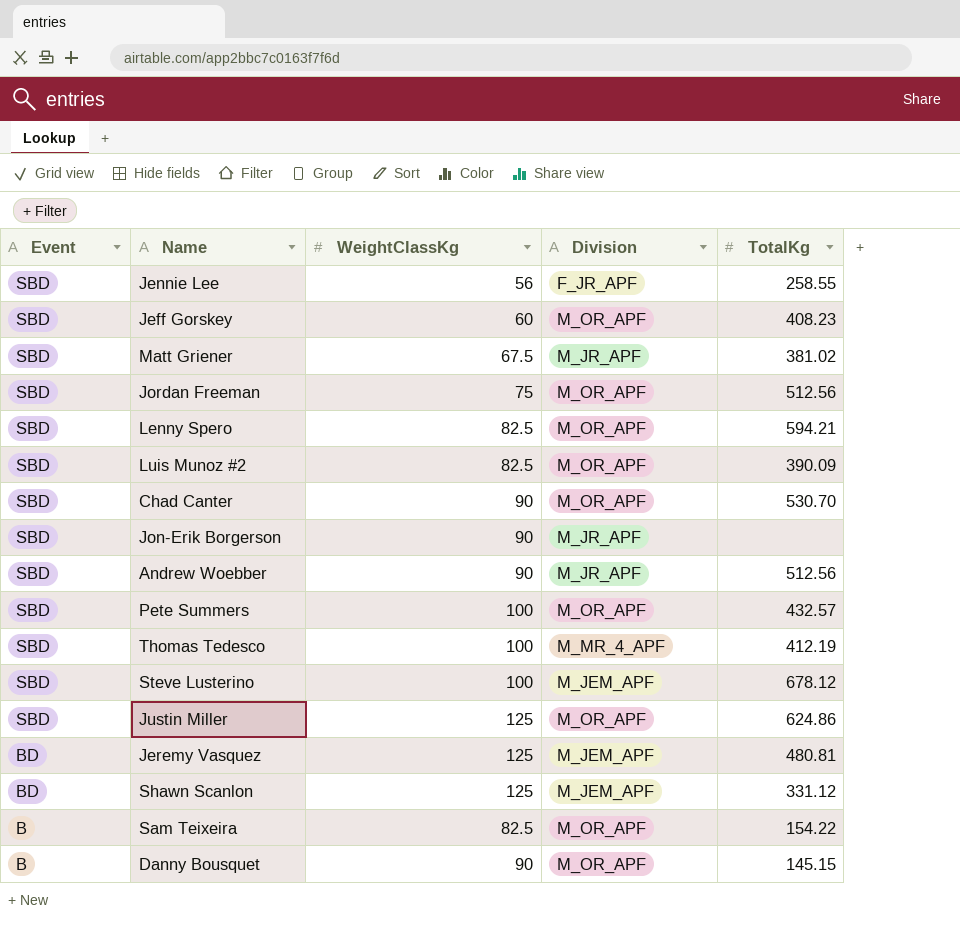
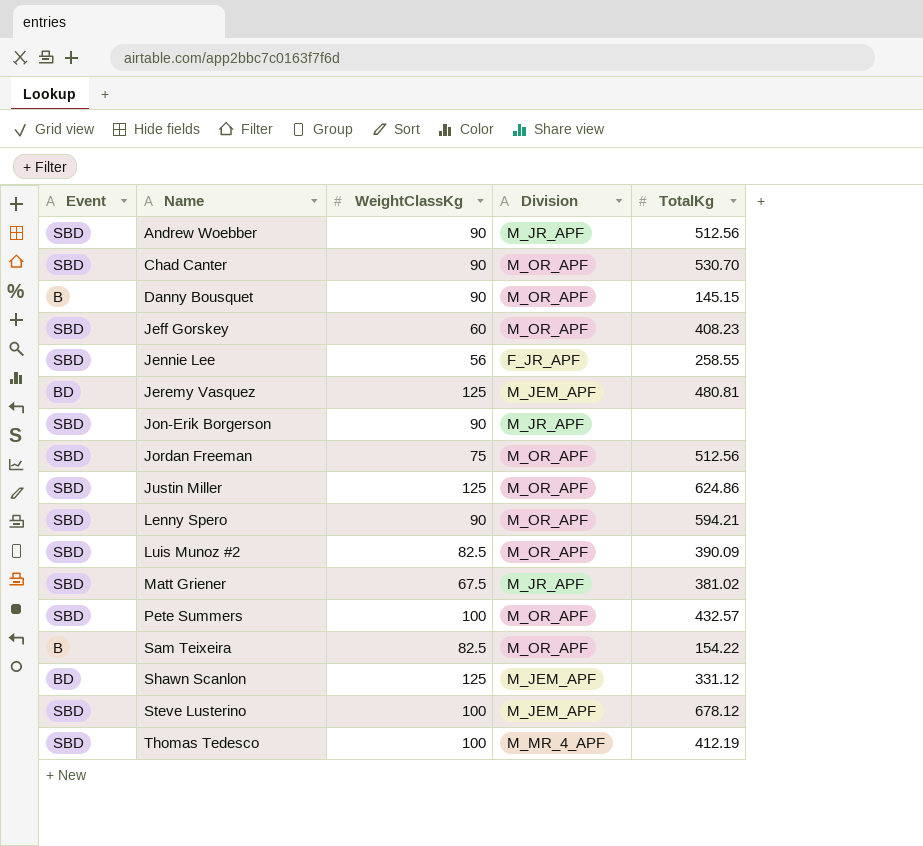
row order: Event descending -> Name ascending
Lenny Spero | WeightClassKg: 82.5 -> 90

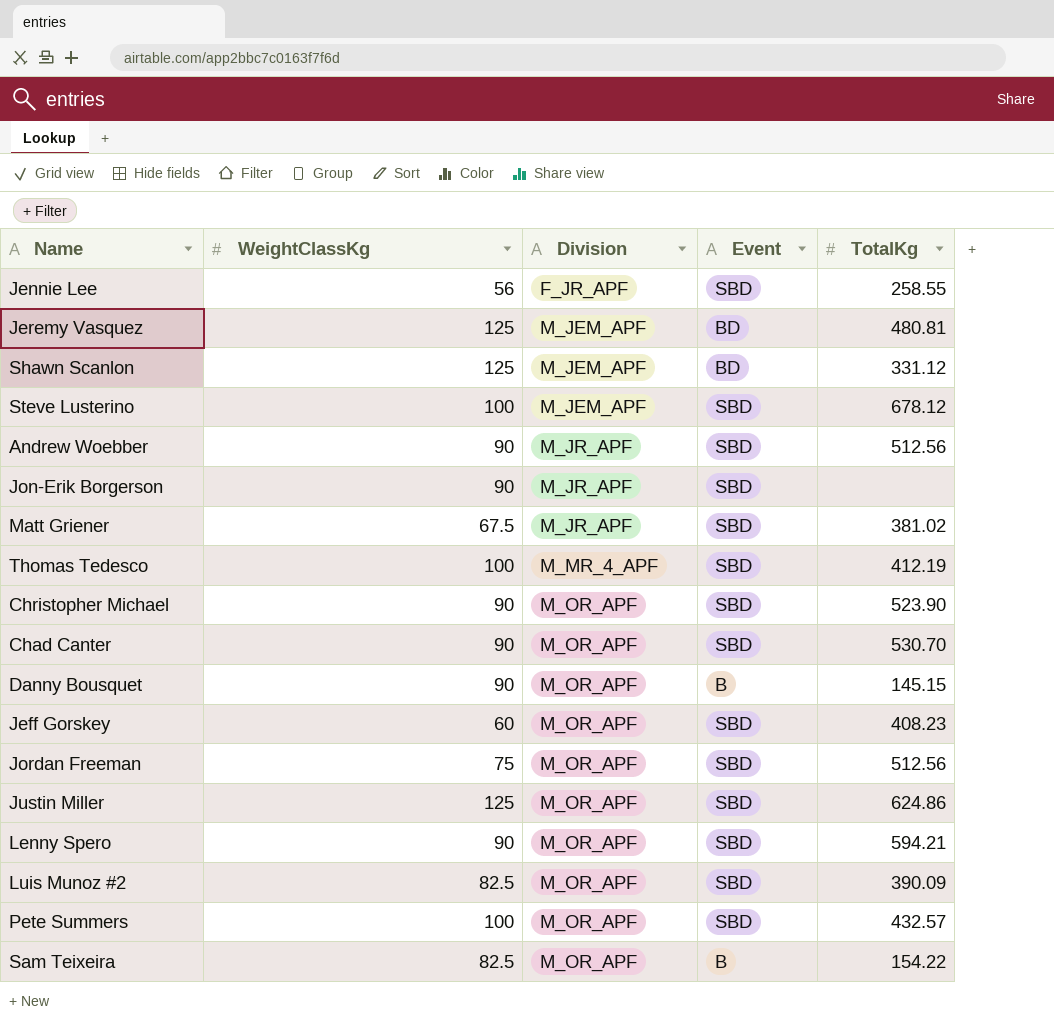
row order: Name ascending -> Division ascending
column Event | position: 1 -> 4
row Christopher Michael: none -> 90 | M_OR_APF | SBD | 523.90

